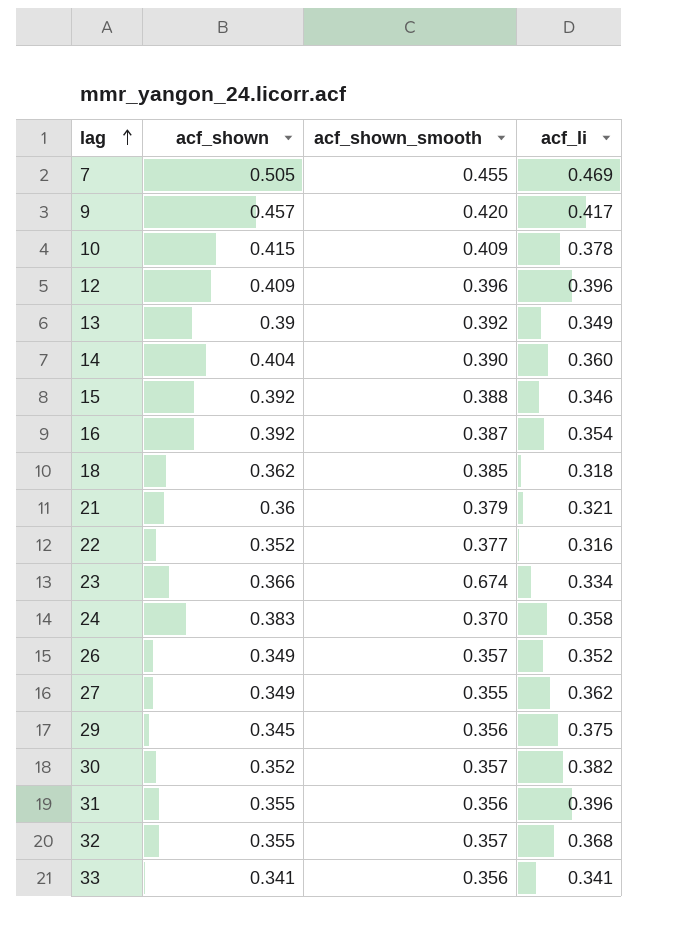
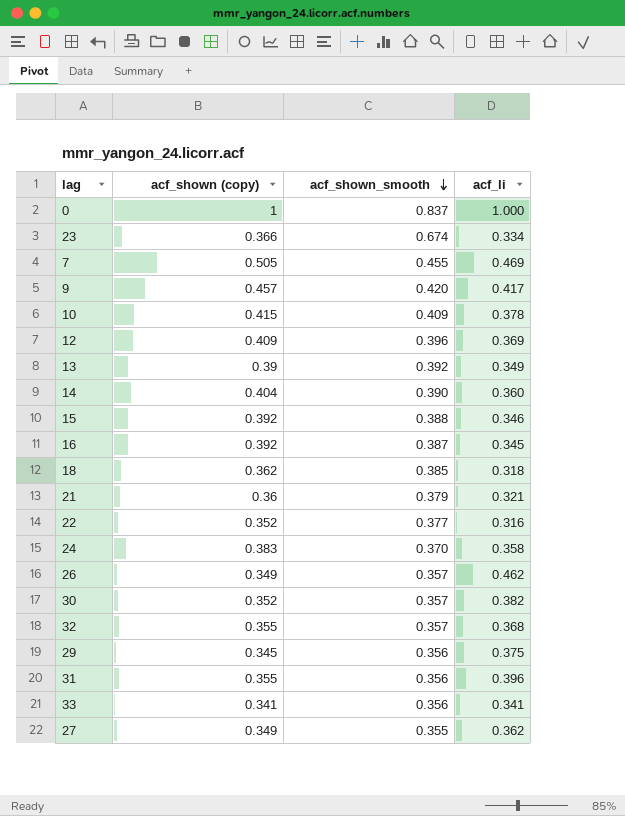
row order: lag ascending -> acf_shown_smooth descending
column name: acf_shown -> acf_shown (copy)
row 0: none -> 1 | 0.837 | 1.000
12 | acf_li: 0.396 -> 0.369
16 | acf_li: 0.354 -> 0.345
26 | acf_li: 0.352 -> 0.462

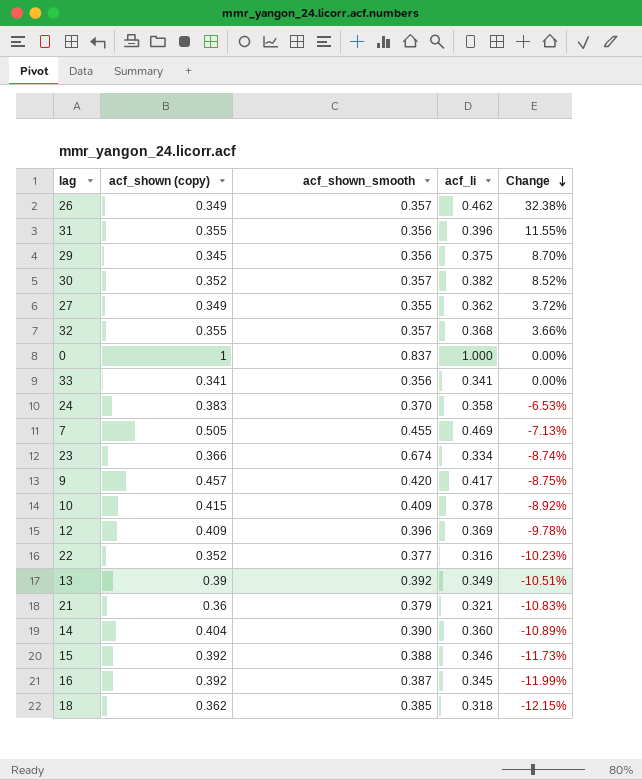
row order: acf_shown_smooth descending -> Change descending
column Change | formula: none -> ([acf_li] - [acf_shown (copy)]) / [acf_shown (copy)]

